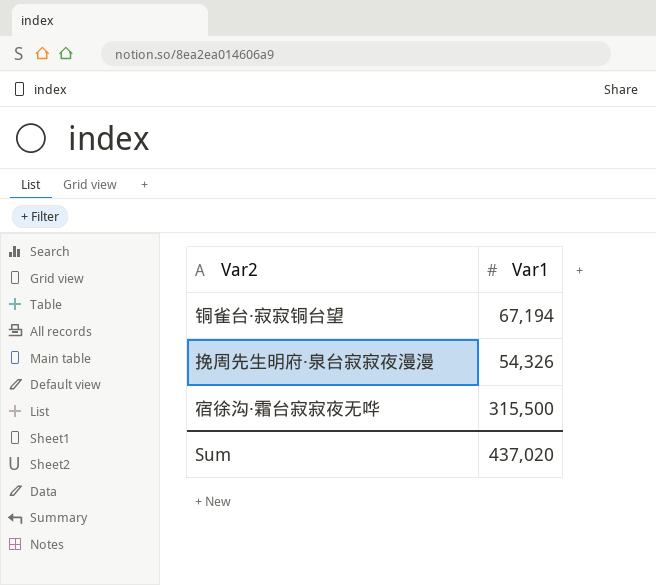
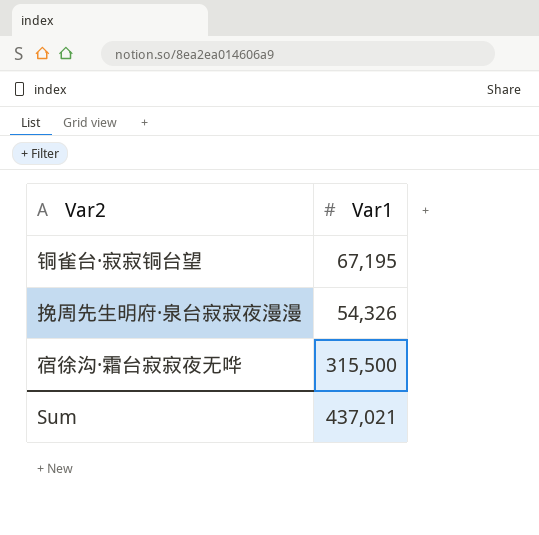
铜雀台·寂寂铜台望 | Var1: 67,194 -> 67,195
Sum | Var1: 437,020 -> 437,021

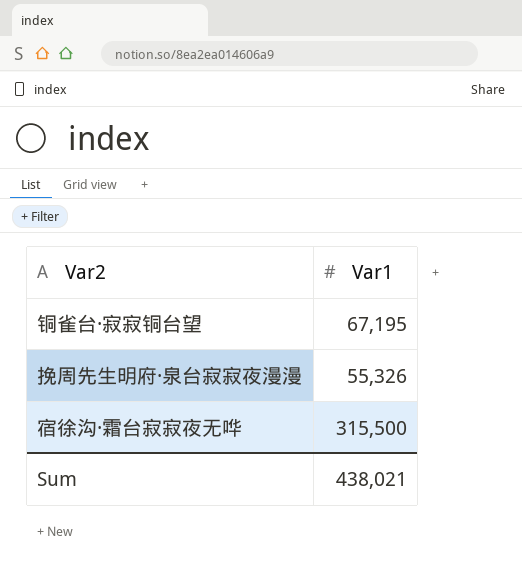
挽周先生明府·泉台寂寂夜漫漫 | Var1: 54,326 -> 55,326
Sum | Var1: 437,021 -> 438,021

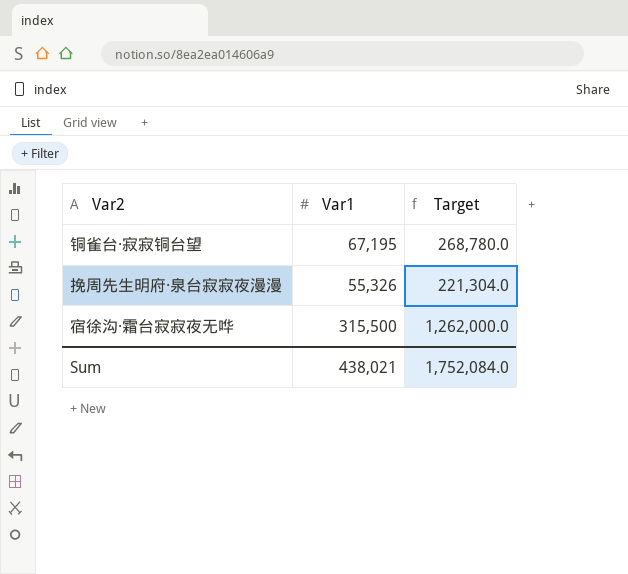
column Target | formula: none -> [Var1] * 4

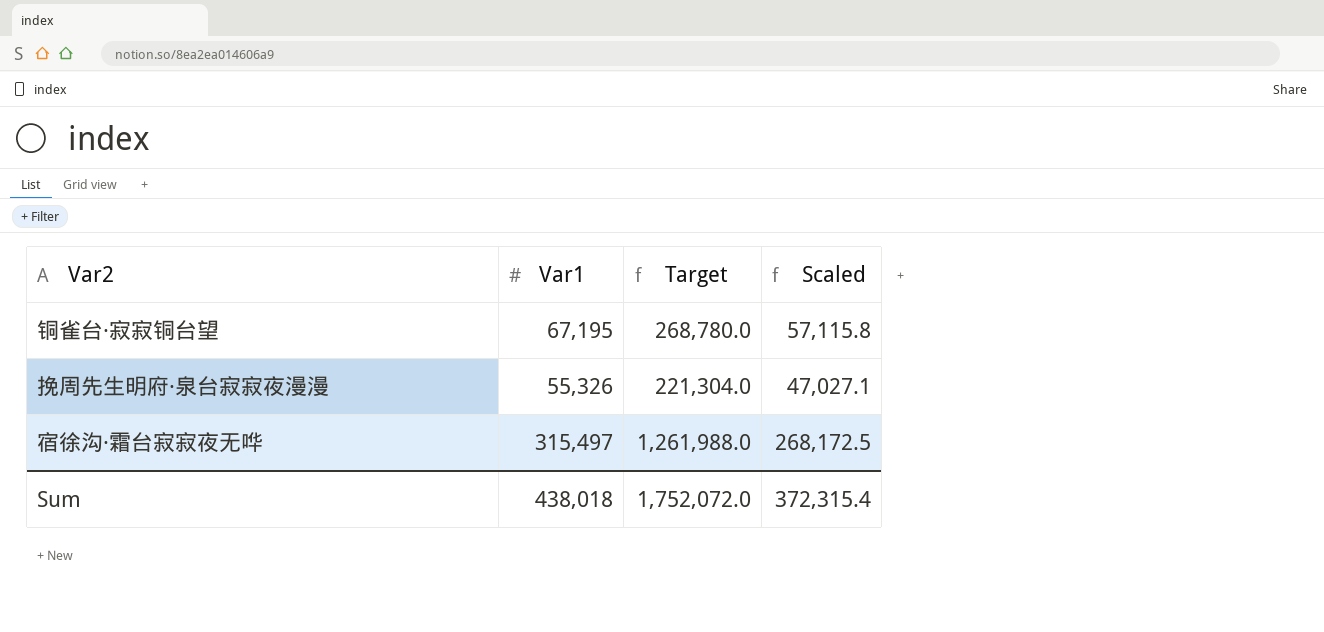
column Scaled | formula: none -> [Var1] * 0.85
宿徐沟·霜台寂寂夜无哗 | Var1: 315,500 -> 315,497
宿徐沟·霜台寂寂夜无哗 | Target: 1,262,000.0 -> 1,261,988.0
Sum | Var1: 438,021 -> 438,018
Sum | Target: 1,752,084.0 -> 1,752,072.0

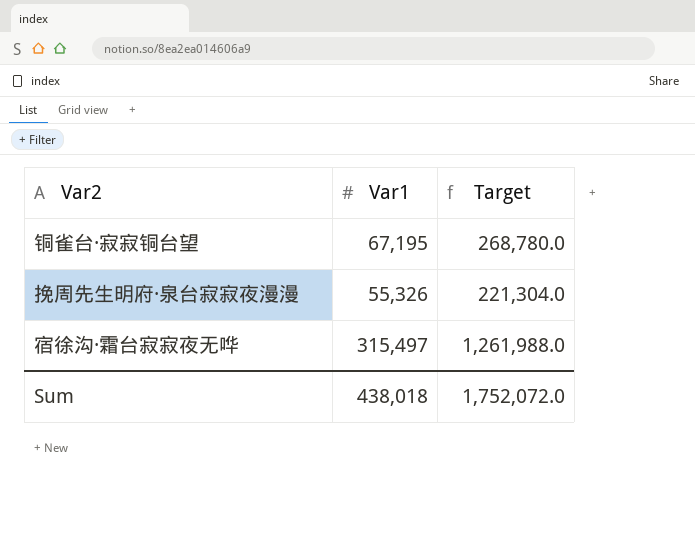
column Scaled | formula: [Var1] * 0.85 -> none

